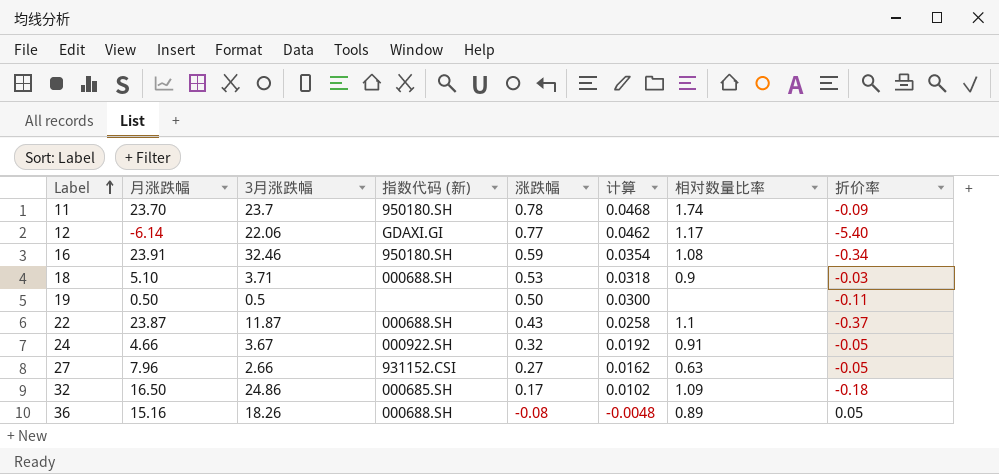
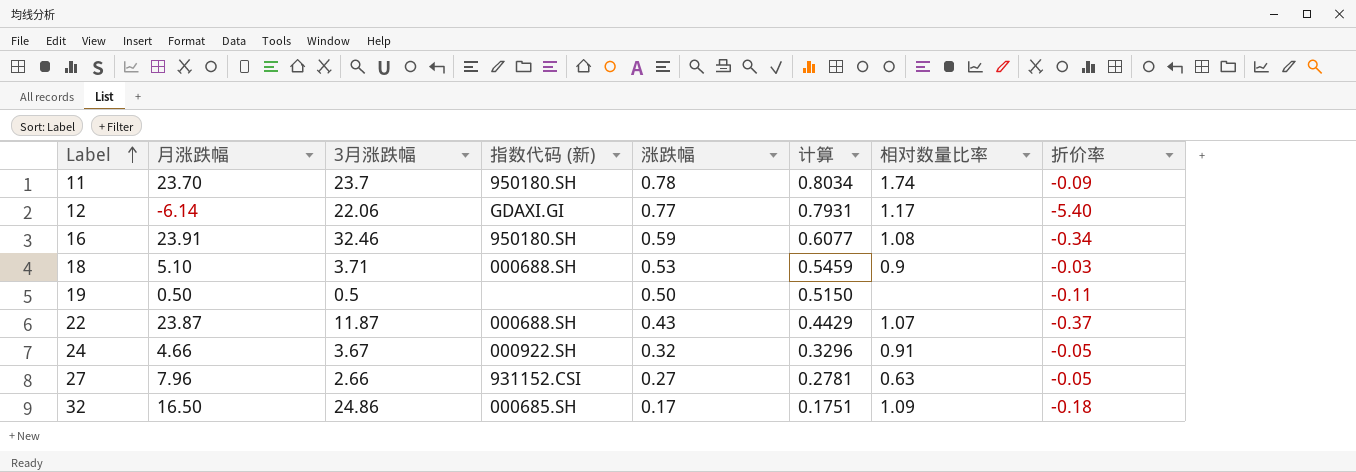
column 计算 | formula: [涨跌幅] * 0.06 -> [涨跌幅] * 1.03
row 36: 15.16 | 18.26 | 000688.SH | -0.08 | -0.0048 | 0.89 | 0.05 -> none
22 | 相对数量比率: 1.1 -> 1.07

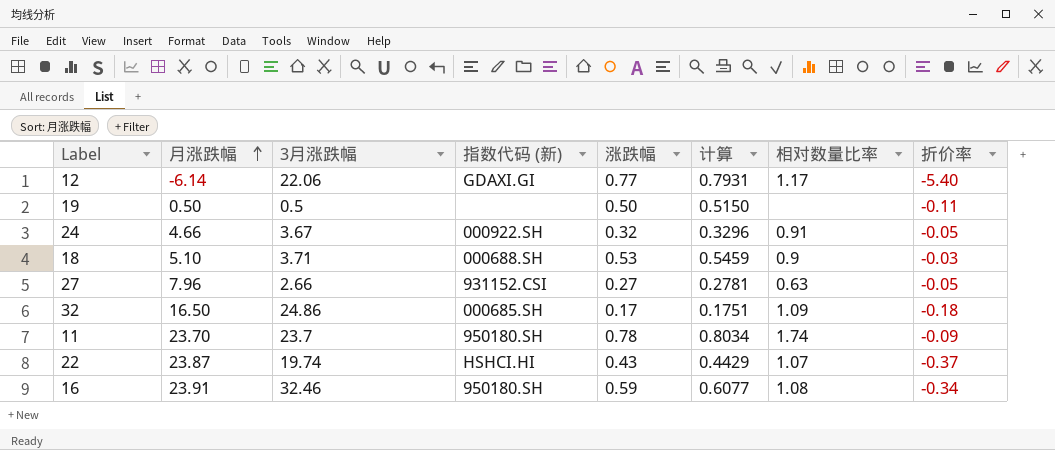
row order: Label ascending -> 月涨跌幅 ascending
22 | 3月涨跌幅: 11.87 -> 19.74
22 | 指数代码 (新): 000688.SH -> HSHCI.HI

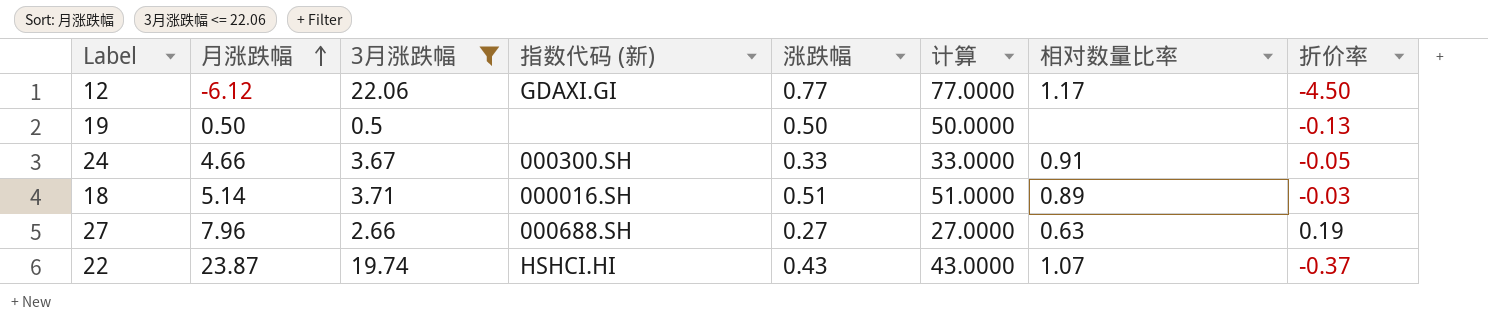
filter: none -> 3月涨跌幅 <= 22.06
column 计算 | formula: [涨跌幅] * 1.03 -> [涨跌幅] * 100
12 | 月涨跌幅: -6.14 -> -6.12
12 | 折价率: -5.40 -> -4.50
19 | 折价率: -0.11 -> -0.13
24 | 指数代码 (新): 000922.SH -> 000300.SH
24 | 涨跌幅: 0.32 -> 0.33
18 | 月涨跌幅: 5.10 -> 5.14
18 | 指数代码 (新): 000688.SH -> 000016.SH
18 | 涨跌幅: 0.53 -> 0.51
18 | 相对数量比率: 0.9 -> 0.89
27 | 指数代码 (新): 931152.CSI -> 000688.SH
27 | 折价率: -0.05 -> 0.19

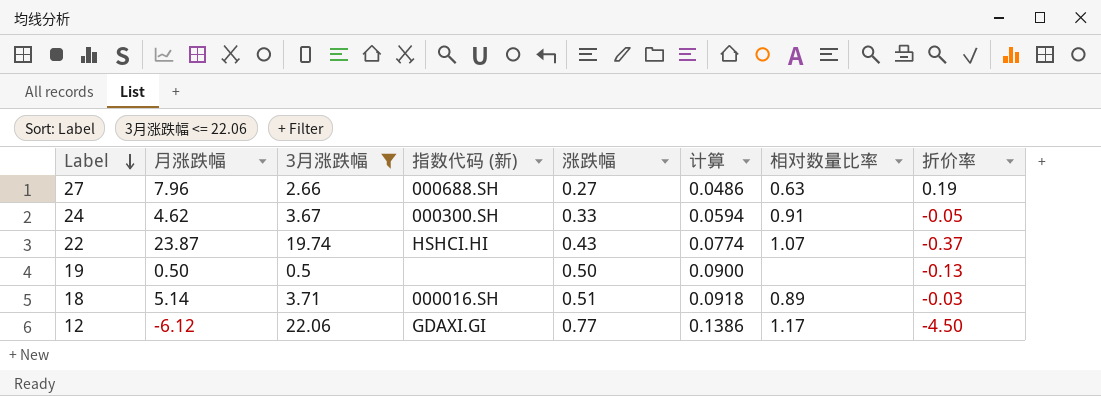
row order: 月涨跌幅 ascending -> Label descending
column 计算 | formula: [涨跌幅] * 100 -> [涨跌幅] * 0.18
24 | 月涨跌幅: 4.66 -> 4.62

